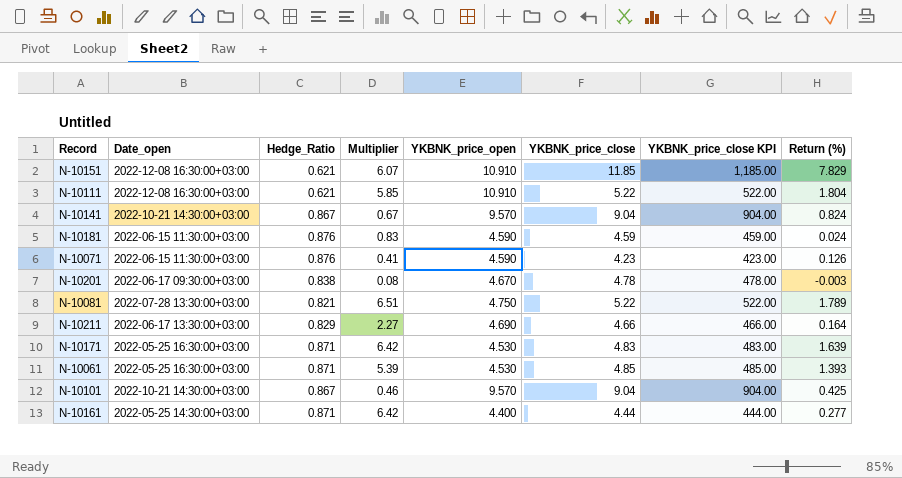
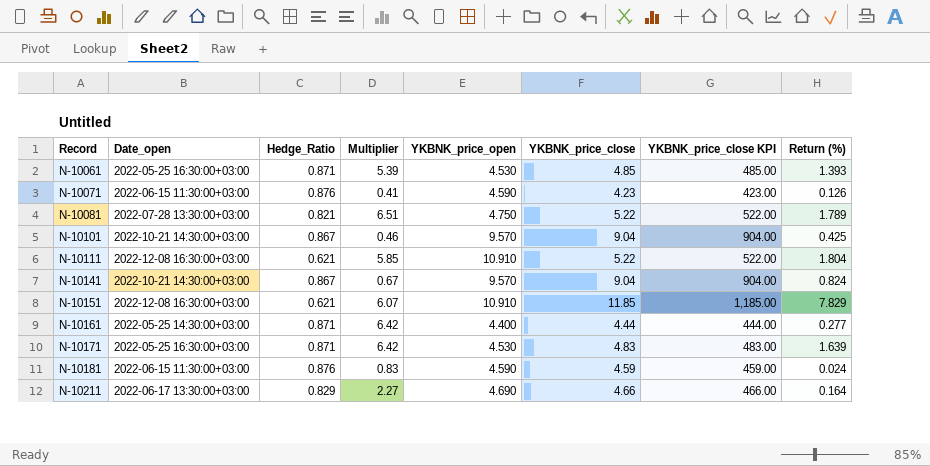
row order: none -> Record ascending
row N-10201: 2022-06-17 09:30:00+03:00 | 0.838 | 0.08 | 4.670 | 4.78 | 478.00 | -0.003 -> none

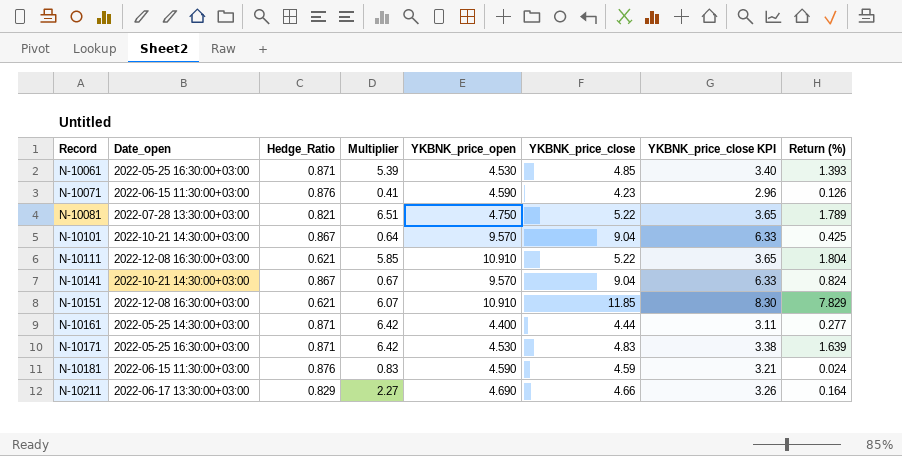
column YKBNK_price_close KPI | formula: [YKBNK_price_close] * 100 -> [YKBNK_price_close] * 0.7
N-10101 | Multiplier: 0.46 -> 0.64

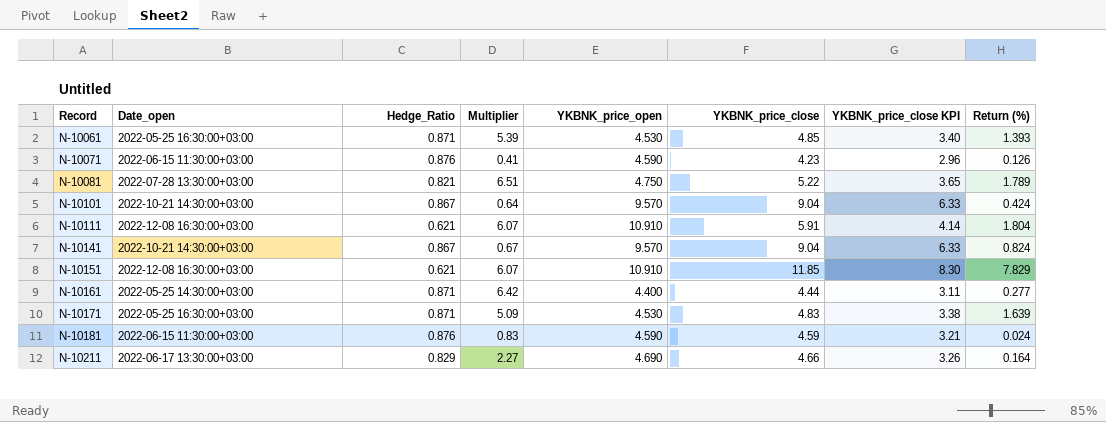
N-10101 | Return (%): 0.425 -> 0.424
N-10111 | Multiplier: 5.85 -> 6.07
N-10111 | YKBNK_price_close: 5.22 -> 5.91
N-10111 | YKBNK_price_close KPI: 3.65 -> 4.14
N-10171 | Multiplier: 6.42 -> 5.09

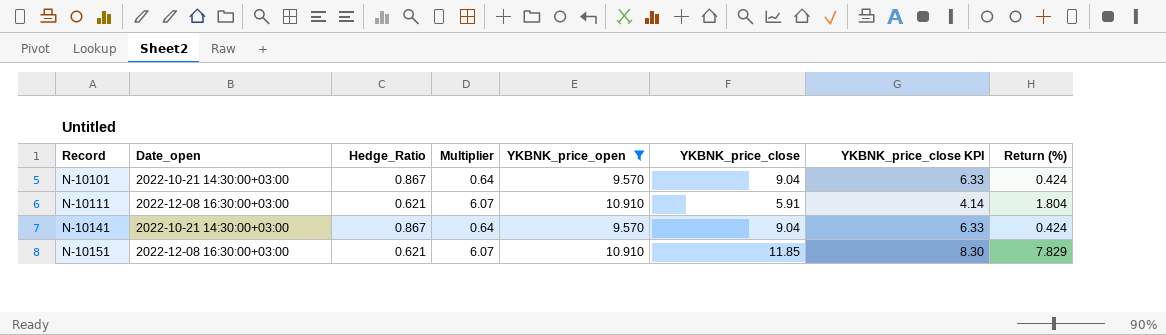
filter: none -> YKBNK_price_open >= 9.570
N-10141 | Multiplier: 0.67 -> 0.64
N-10141 | Return (%): 0.824 -> 0.424

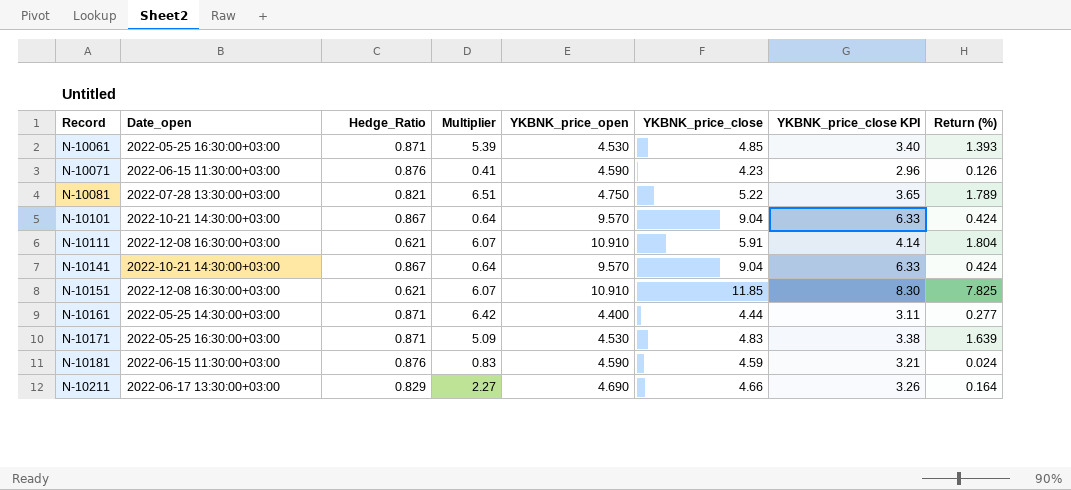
filter: YKBNK_price_open >= 9.570 -> none
N-10151 | Return (%): 7.829 -> 7.825

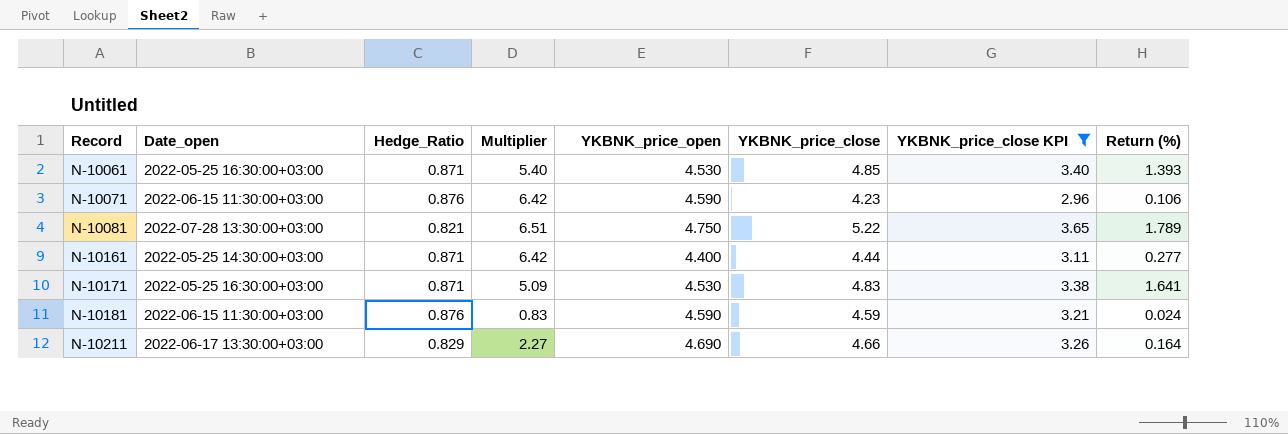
filter: none -> YKBNK_price_close KPI <= 3.65
N-10061 | Multiplier: 5.39 -> 5.40
N-10071 | Multiplier: 0.41 -> 6.42
N-10071 | Return (%): 0.126 -> 0.106
N-10171 | Return (%): 1.639 -> 1.641

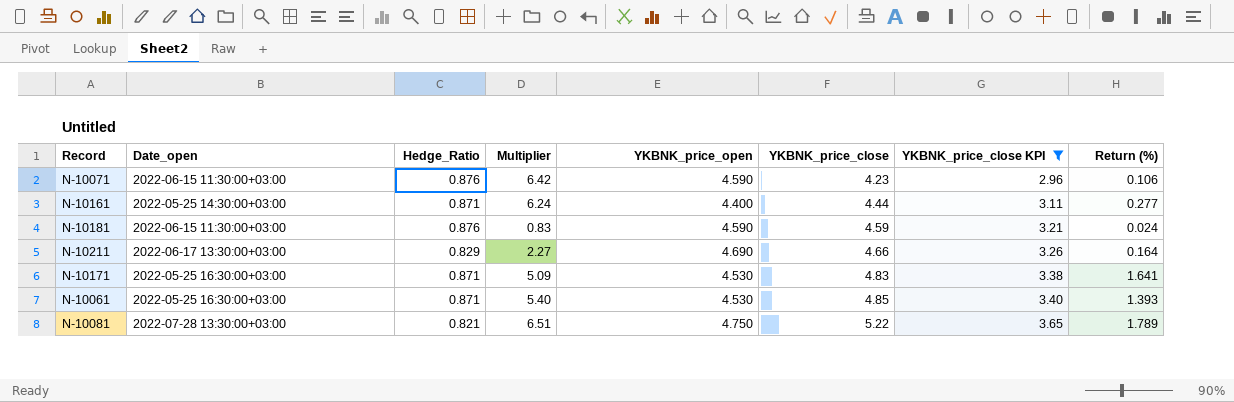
row order: Record ascending -> YKBNK_price_close ascending
N-10161 | Multiplier: 6.42 -> 6.24

